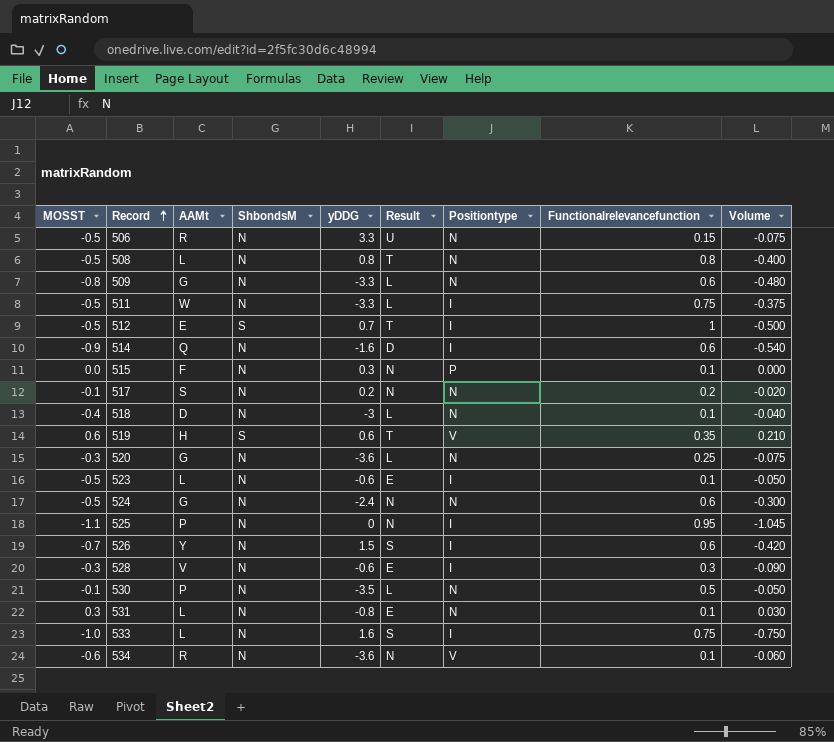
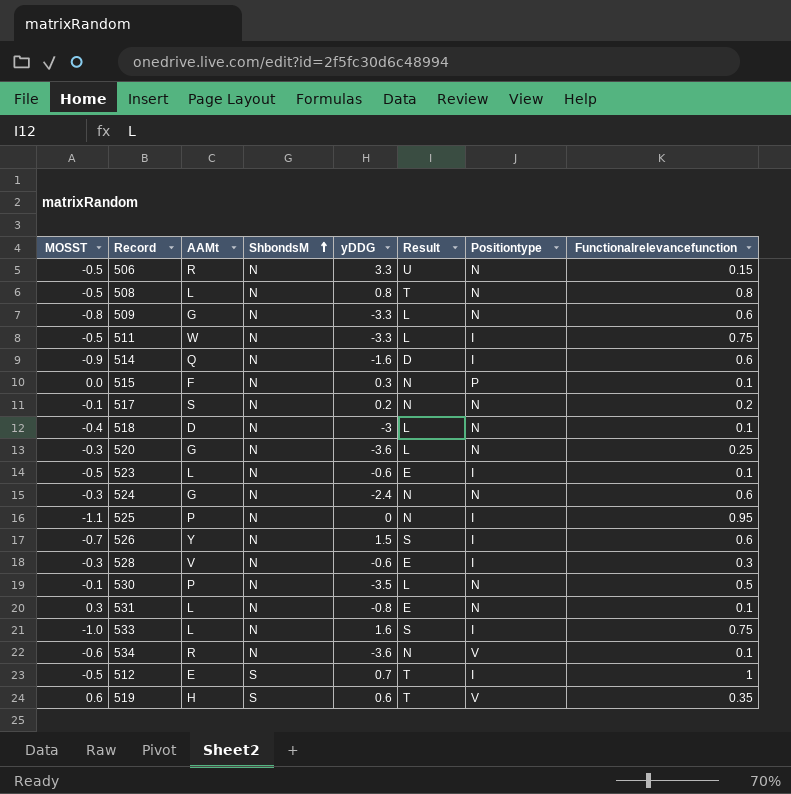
row order: Record ascending -> ShbondsM ascending
column Volume | formula: [MOSST] * [Functionalrelevancefunction] -> none
524 | MOSST: -0.5 -> -0.3

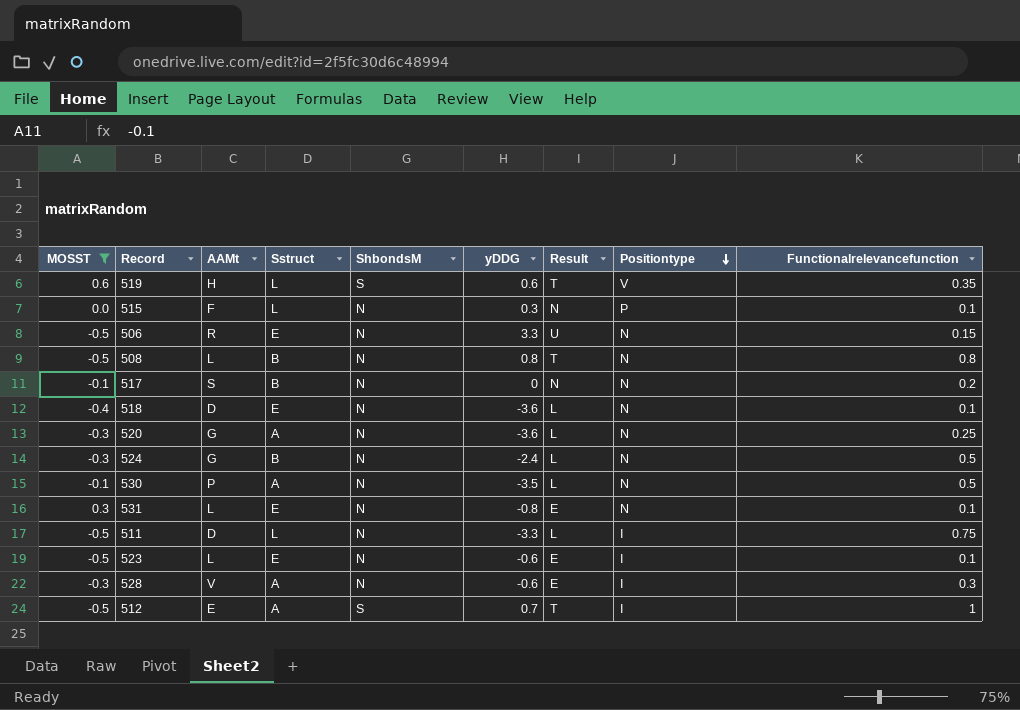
filter: none -> MOSST >= -0.5
row order: ShbondsM ascending -> Positiontype descending
column Sstruct | position: none -> 4
517 | yDDG: 0.2 -> 0
518 | yDDG: -3 -> -3.6
524 | Result: N -> L
524 | Functionalrelevancefunction: 0.6 -> 0.5
511 | AAMt: W -> D

